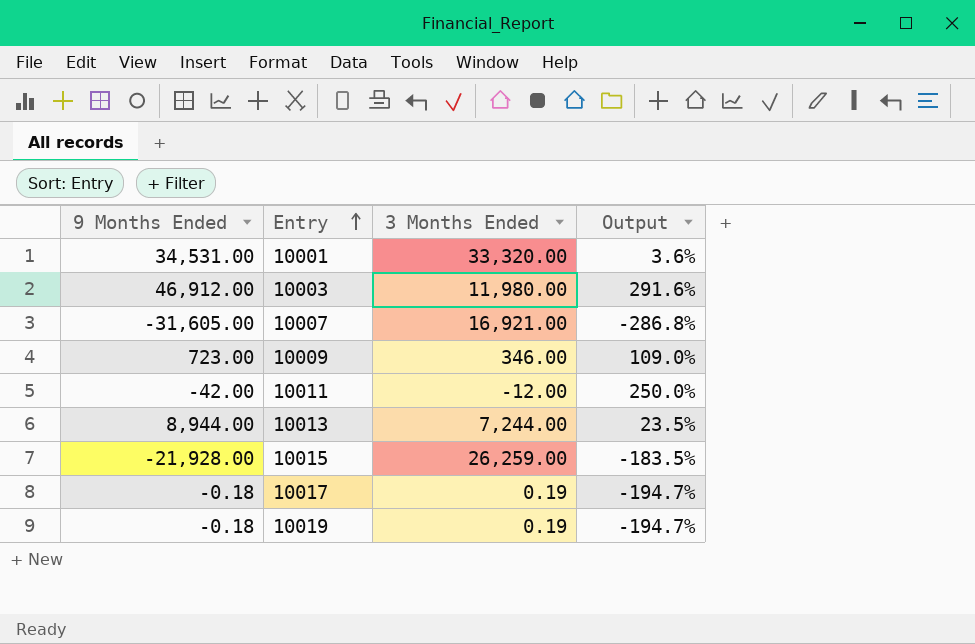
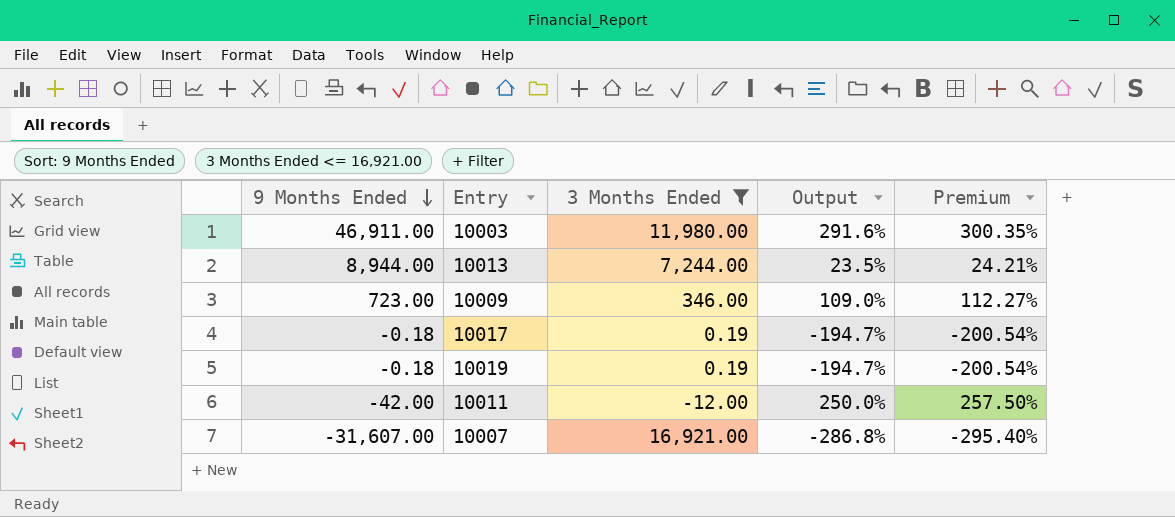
filter: none -> 3 Months Ended <= 16,921.00
row order: Entry ascending -> 9 Months Ended descending
column Premium | formula: none -> [Output] * 1.03
10003 | 9 Months Ended: 46,912.00 -> 46,911.00
10007 | 9 Months Ended: -31,605.00 -> -31,607.00

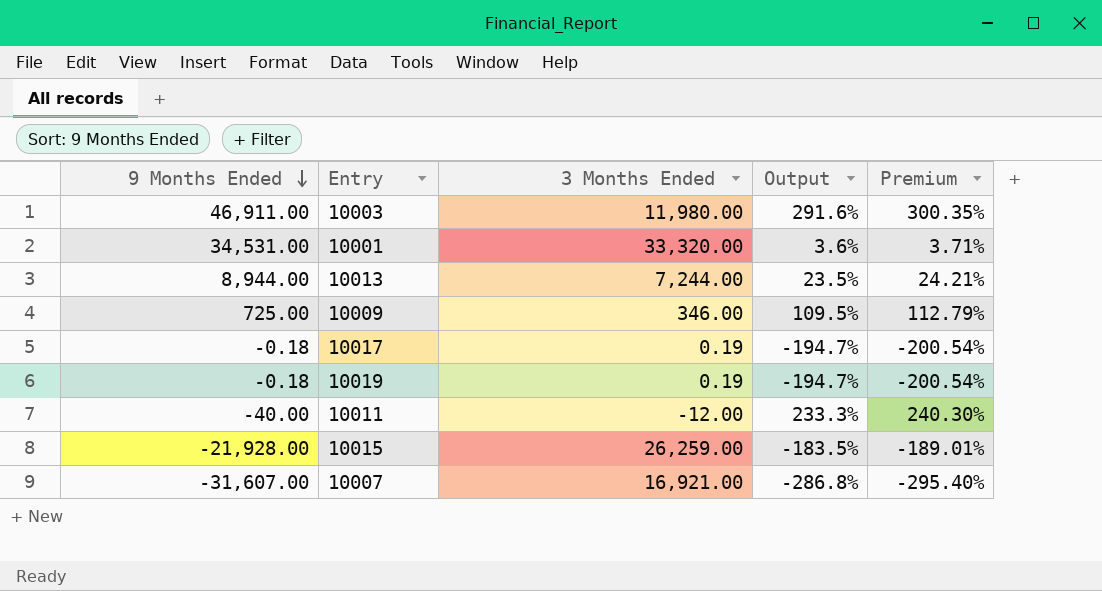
filter: 3 Months Ended <= 16,921.00 -> none
10009 | 9 Months Ended: 723.00 -> 725.00
10009 | Output: 109.0% -> 109.5%
10009 | Premium: 112.27% -> 112.79%
10011 | 9 Months Ended: -42.00 -> -40.00
10011 | Output: 250.0% -> 233.3%
10011 | Premium: 257.50% -> 240.30%

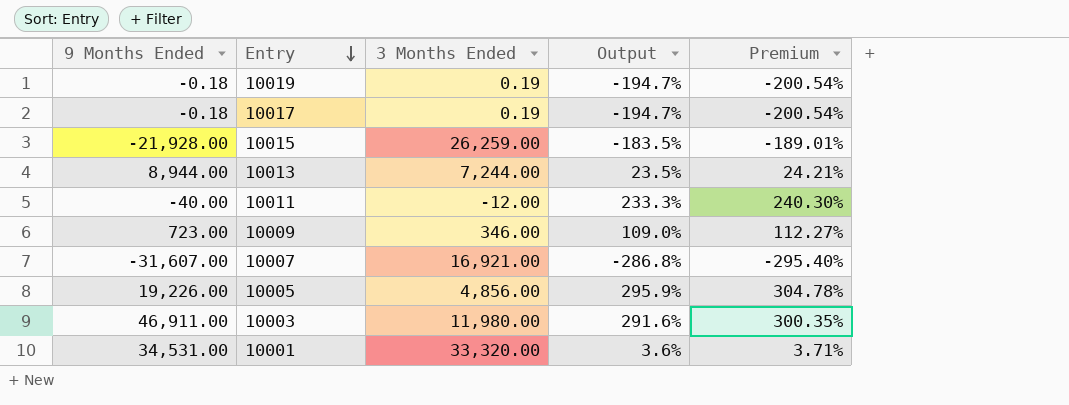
row order: 9 Months Ended descending -> Entry descending
10009 | 9 Months Ended: 725.00 -> 723.00
10009 | Output: 109.5% -> 109.0%
10009 | Premium: 112.79% -> 112.27%
row 10005: none -> 19,226.00 | 4,856.00 | 295.9% | 304.78%

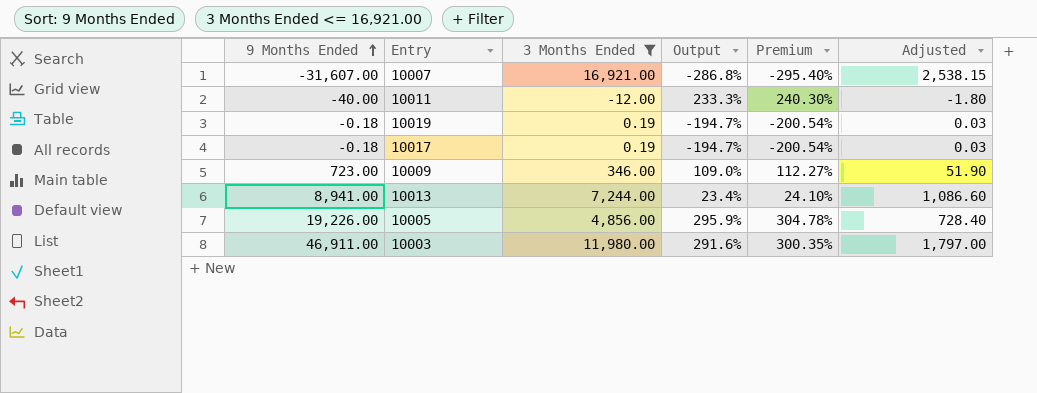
filter: none -> 3 Months Ended <= 16,921.00
row order: Entry descending -> 9 Months Ended ascending
column Adjusted | formula: none -> [3 Months Ended] * 0.15
10013 | 9 Months Ended: 8,944.00 -> 8,941.00
10013 | Output: 23.5% -> 23.4%
10013 | Premium: 24.21% -> 24.10%

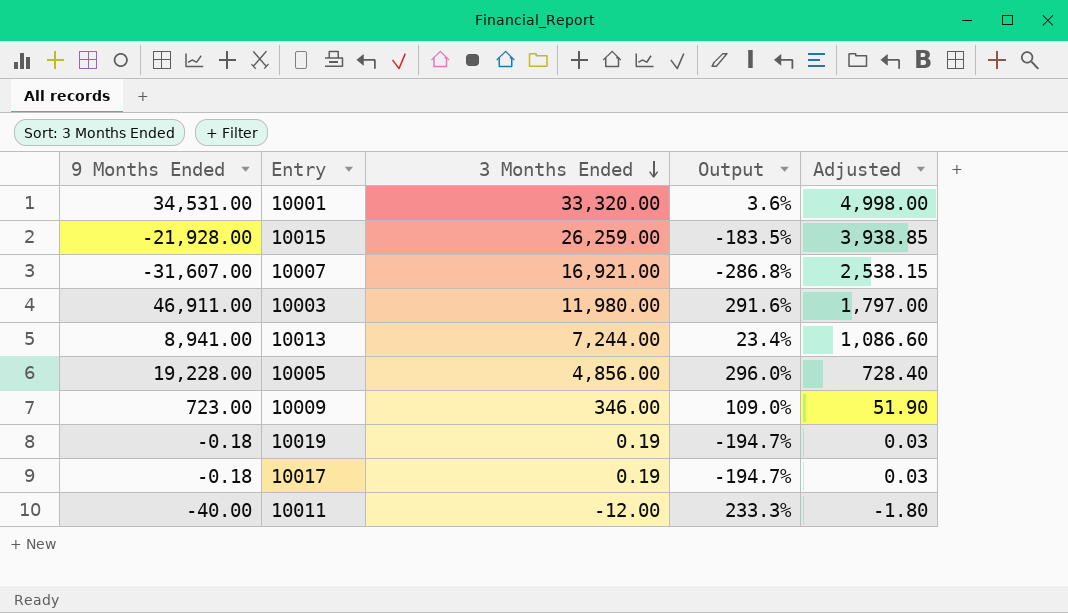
filter: 3 Months Ended <= 16,921.00 -> none
row order: 9 Months Ended ascending -> 3 Months Ended descending
column Premium | formula: [Output] * 1.03 -> none
10005 | 9 Months Ended: 19,226.00 -> 19,228.00
10005 | Output: 295.9% -> 296.0%

